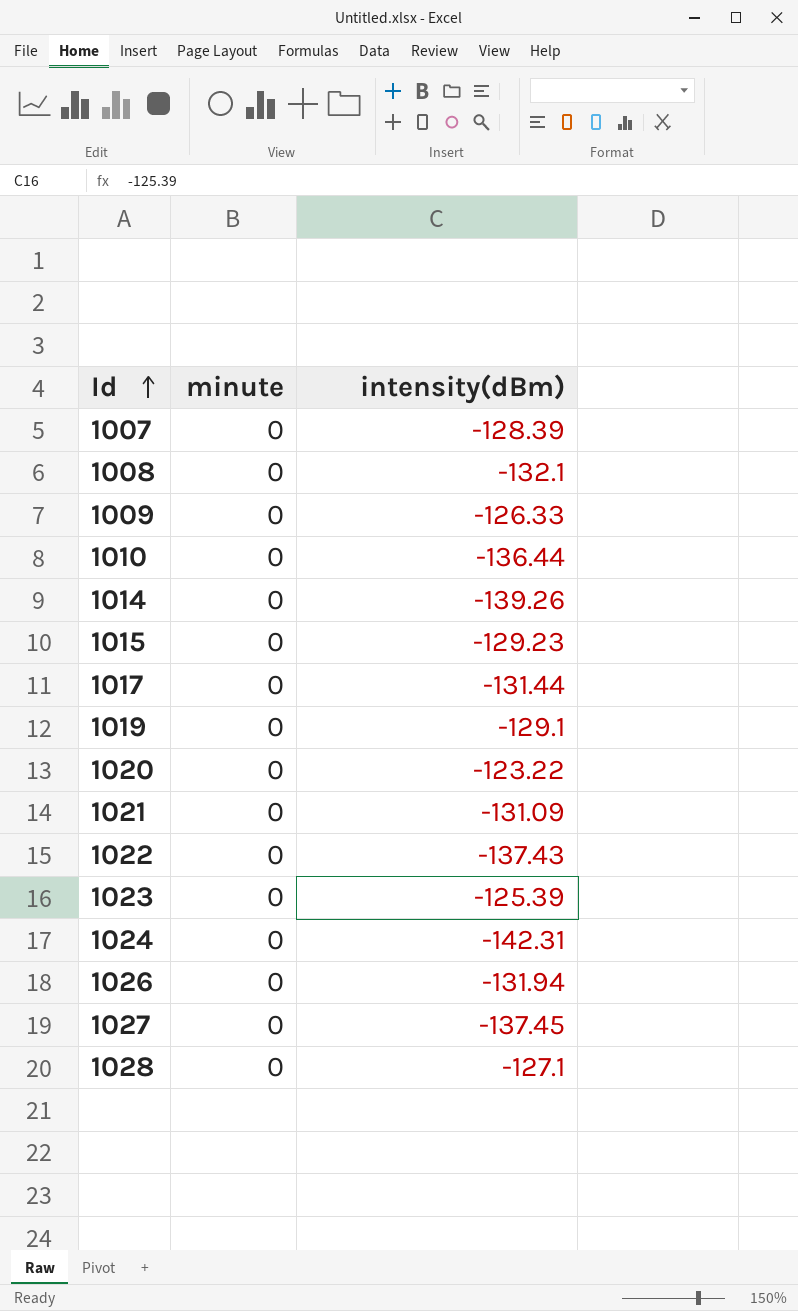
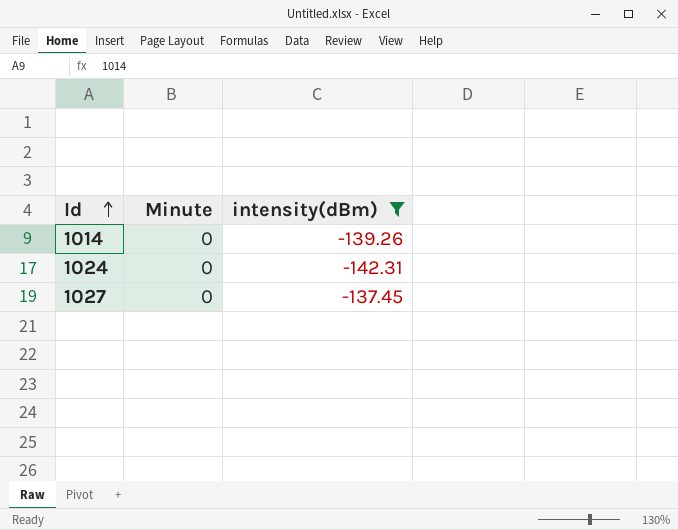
filter: none -> intensity(dBm) <= -137.45
column name: minute -> Minute

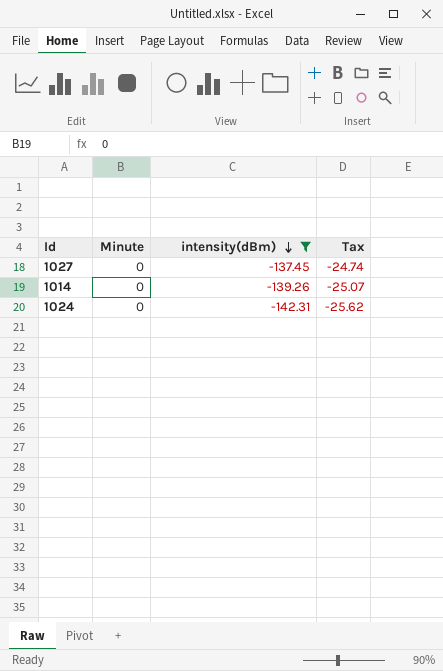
row order: Id ascending -> intensity(dBm) descending
column Tax | formula: none -> [intensity(dBm)] * 0.18

